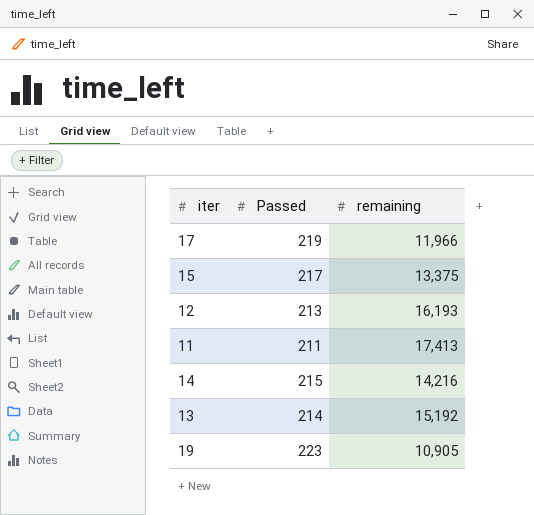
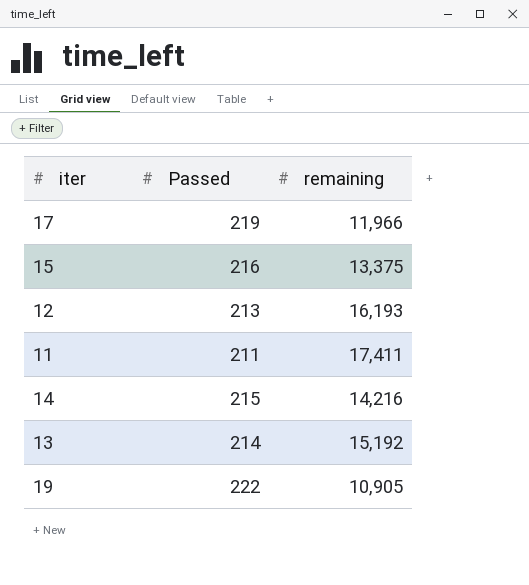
15 | Passed: 217 -> 216
11 | remaining: 17,413 -> 17,411
19 | Passed: 223 -> 222

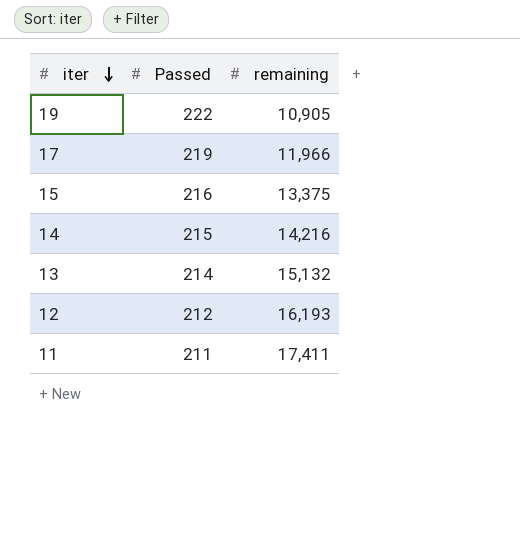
row order: none -> iter descending
13 | remaining: 15,192 -> 15,132
12 | Passed: 213 -> 212

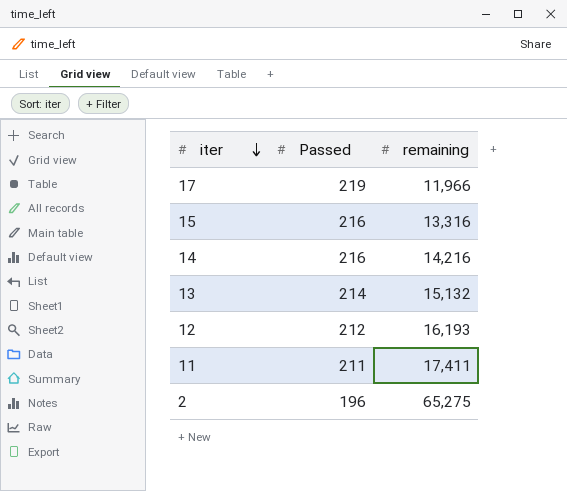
row 19: 222 | 10,905 -> none
15 | remaining: 13,375 -> 13,316
14 | Passed: 215 -> 216
row 2: none -> 196 | 65,275

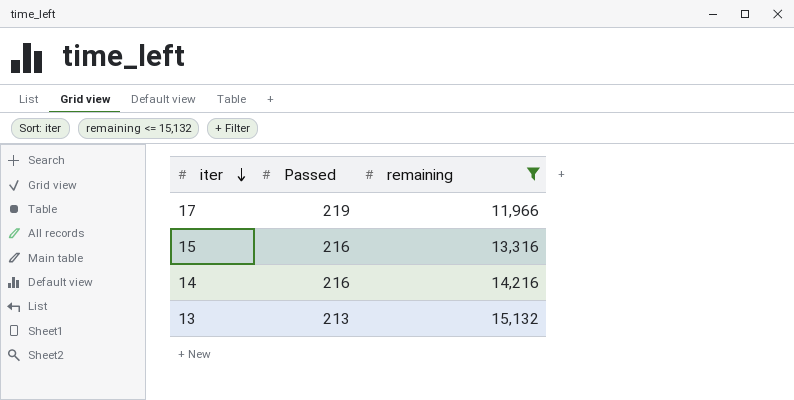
filter: none -> remaining <= 15,132
13 | Passed: 214 -> 213

